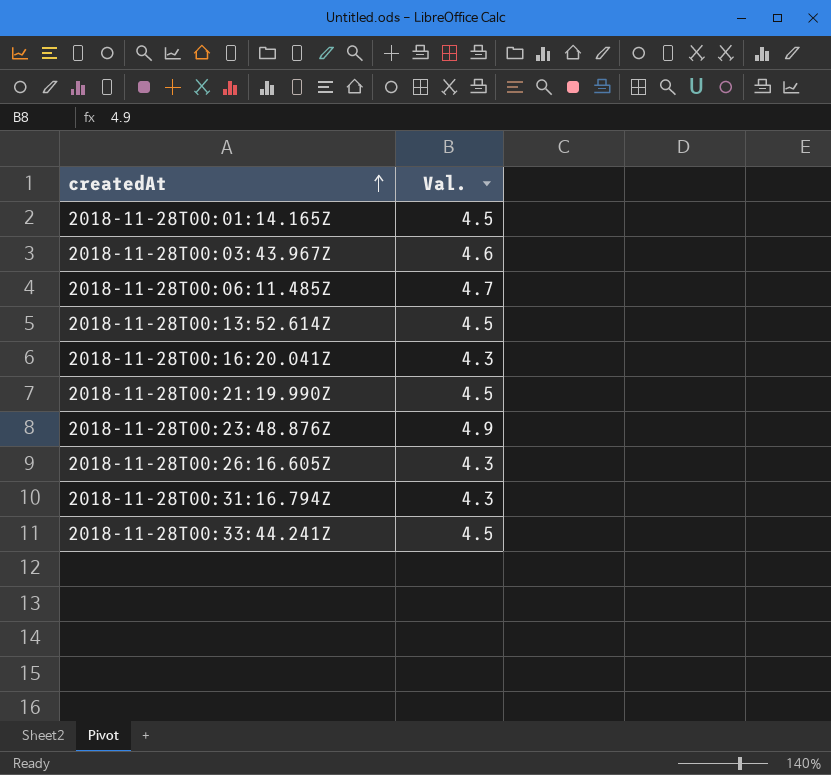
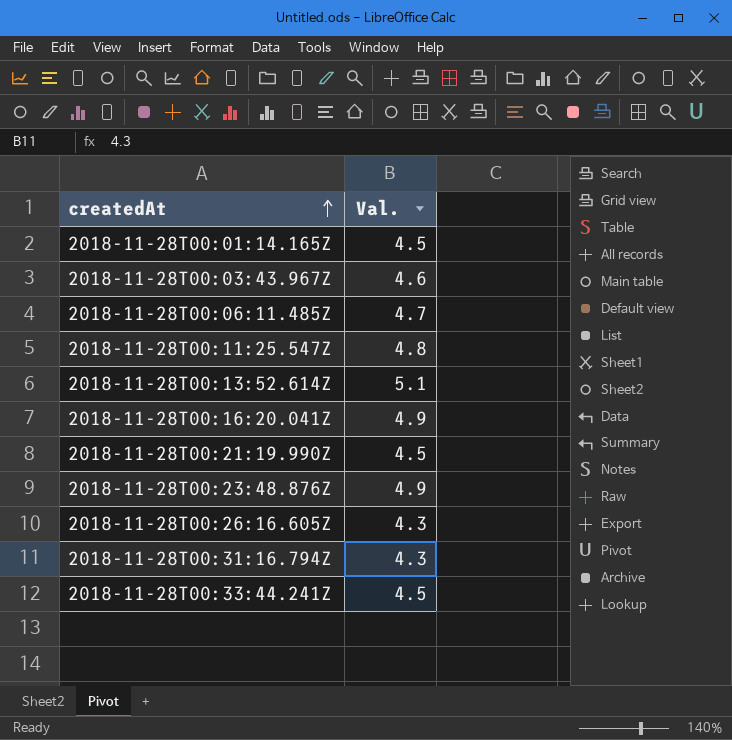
row 2018-11-28T00:11:25.547Z: none -> 4.8
2018-11-28T00:13:52.614Z | Val.: 4.5 -> 5.1
2018-11-28T00:16:20.041Z | Val.: 4.3 -> 4.9

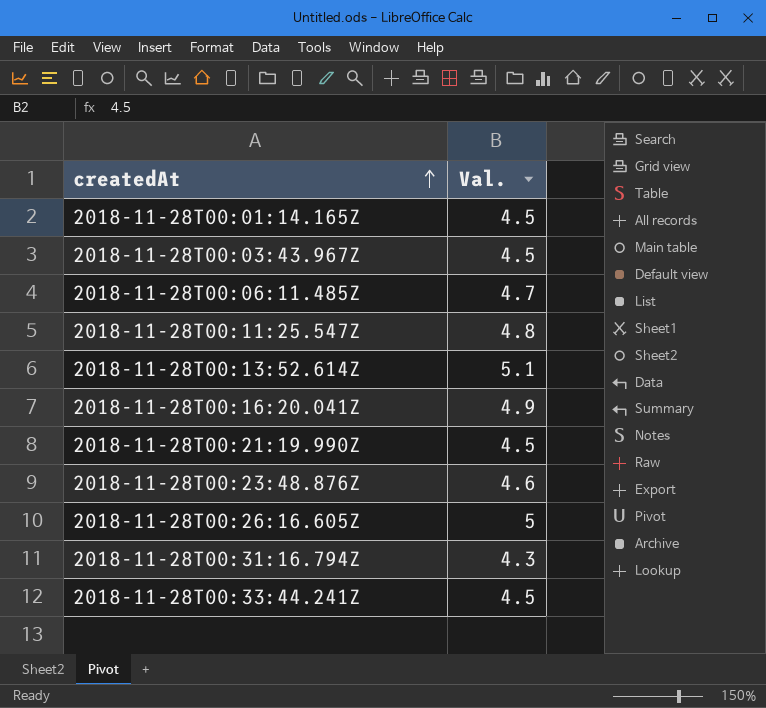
2018-11-28T00:03:43.967Z | Val.: 4.6 -> 4.5
2018-11-28T00:23:48.876Z | Val.: 4.9 -> 4.6
2018-11-28T00:26:16.605Z | Val.: 4.3 -> 5

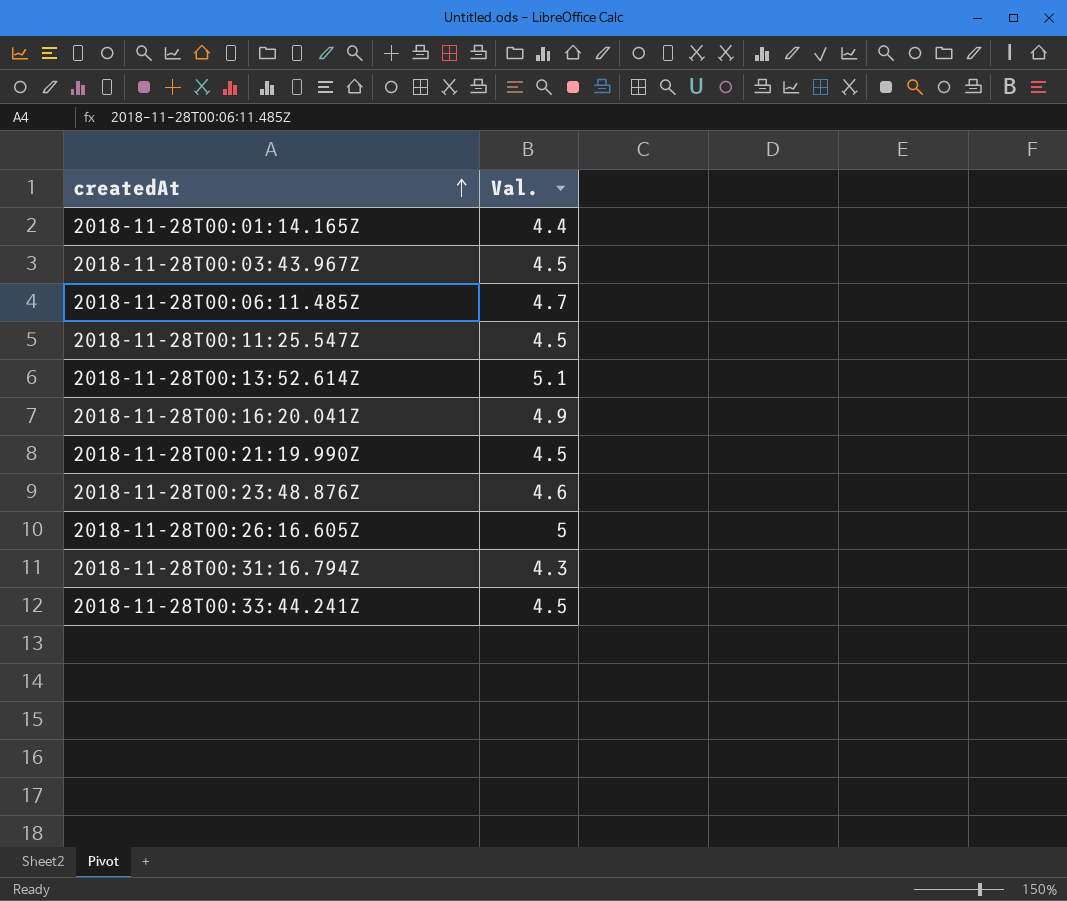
2018-11-28T00:01:14.165Z | Val.: 4.5 -> 4.4
2018-11-28T00:11:25.547Z | Val.: 4.8 -> 4.5

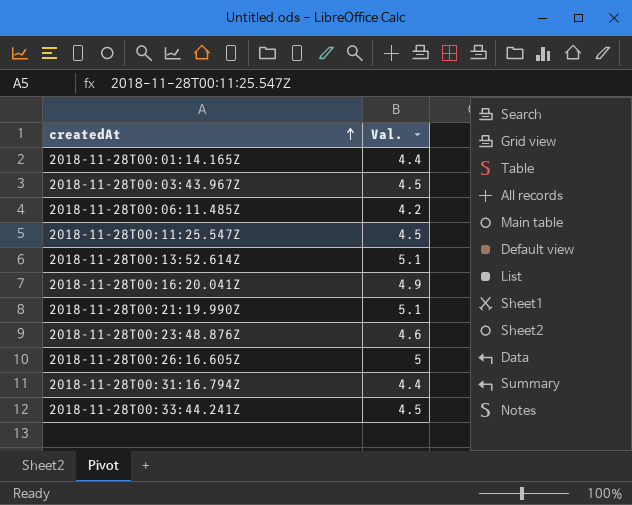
2018-11-28T00:06:11.485Z | Val.: 4.7 -> 4.2
2018-11-28T00:21:19.990Z | Val.: 4.5 -> 5.1
2018-11-28T00:31:16.794Z | Val.: 4.3 -> 4.4

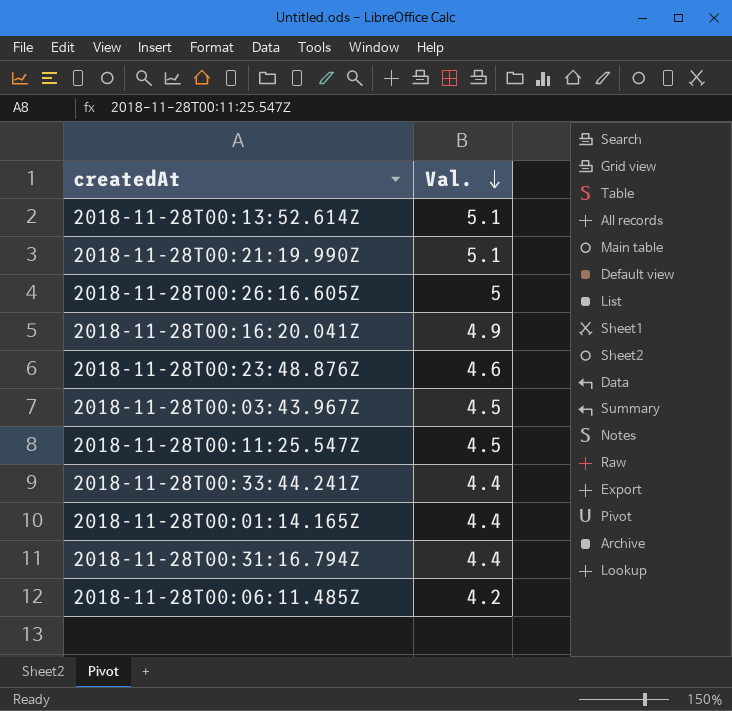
row order: createdAt ascending -> Val. descending
2018-11-28T00:33:44.241Z | Val.: 4.5 -> 4.4

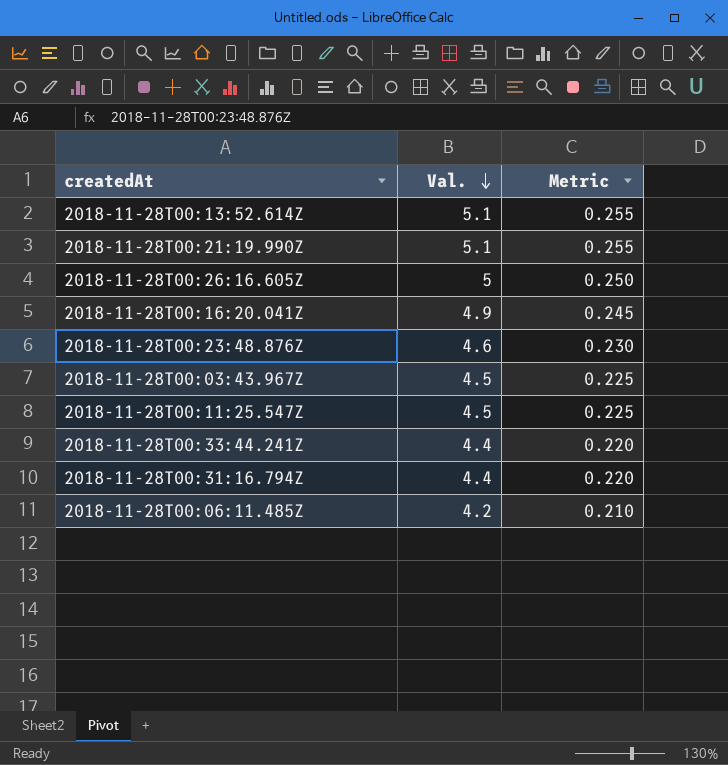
column Metric | formula: none -> [Val.] * 0.05
row 2018-11-28T00:01:14.165Z: 4.4 -> none

